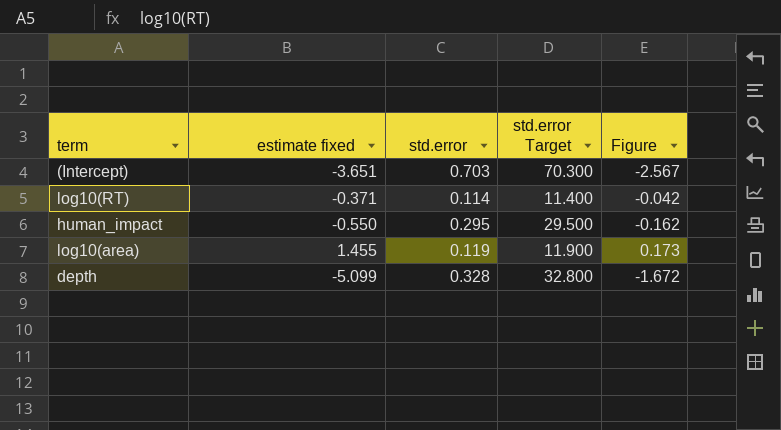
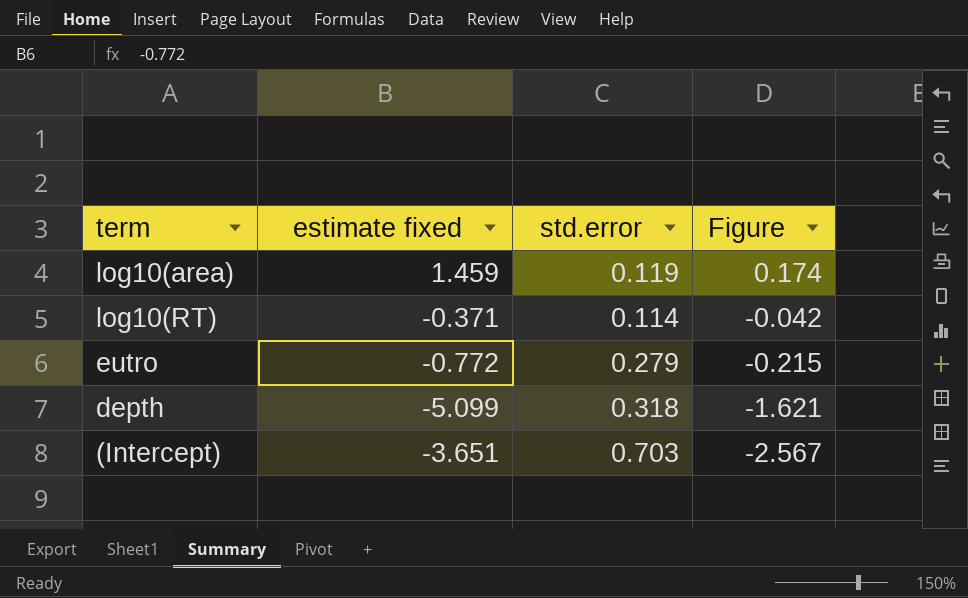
row order: none -> Figure descending
column std.error Target | formula: [std.error] * 100 -> none
row human_impact: -0.550 | 0.295 | 29.500 | -0.162 -> none
log10(area) | estimate fixed: 1.455 -> 1.459
log10(area) | Figure: 0.173 -> 0.174
row eutro: none -> -0.772 | 0.279 | -0.215
depth | std.error: 0.328 -> 0.318
depth | Figure: -1.672 -> -1.621

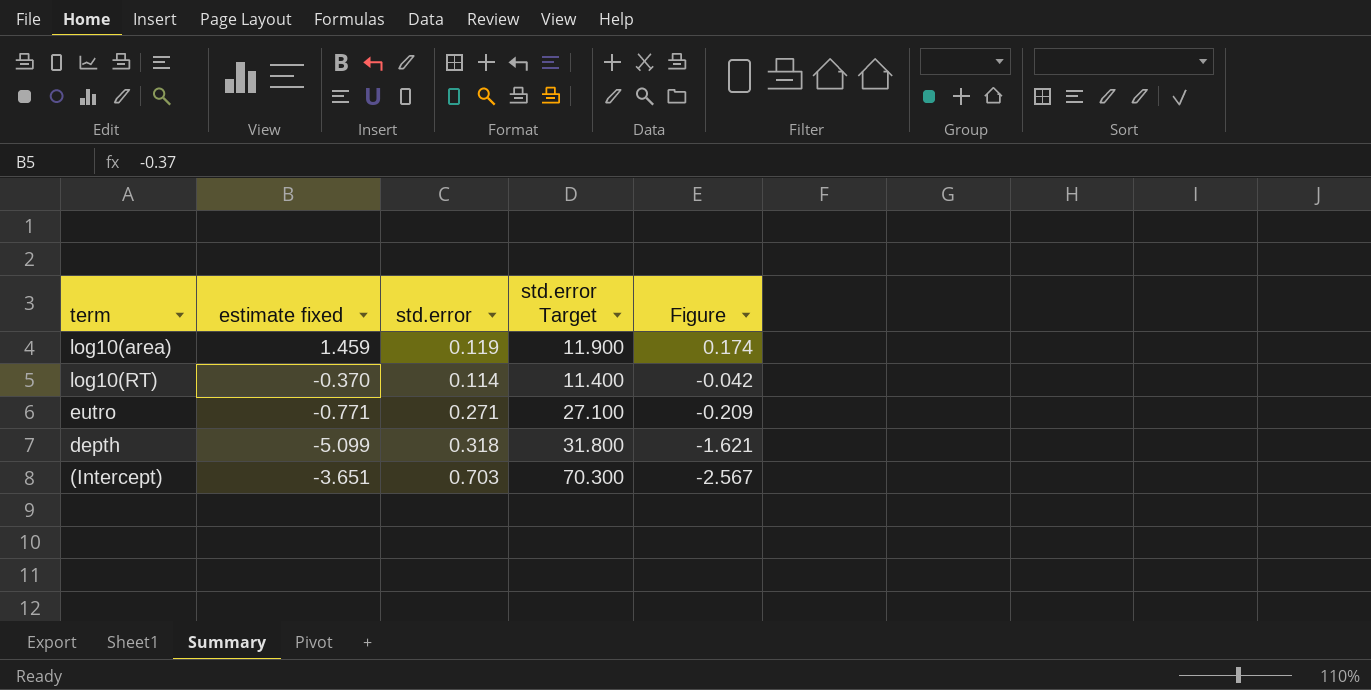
column std.error Target | formula: none -> [std.error] * 100
log10(RT) | estimate fixed: -0.371 -> -0.370
eutro | estimate fixed: -0.772 -> -0.771
eutro | std.error: 0.279 -> 0.271
eutro | Figure: -0.215 -> -0.209

